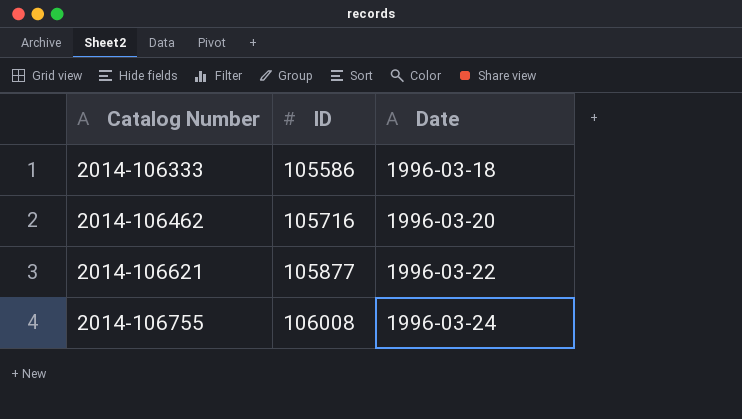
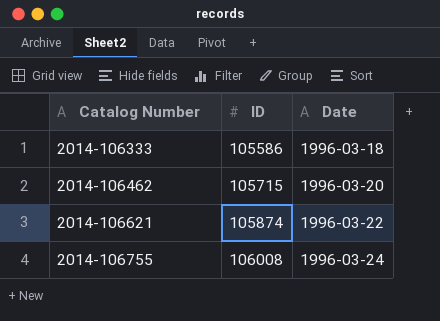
2014-106462 | ID: 105716 -> 105715
2014-106621 | ID: 105877 -> 105874

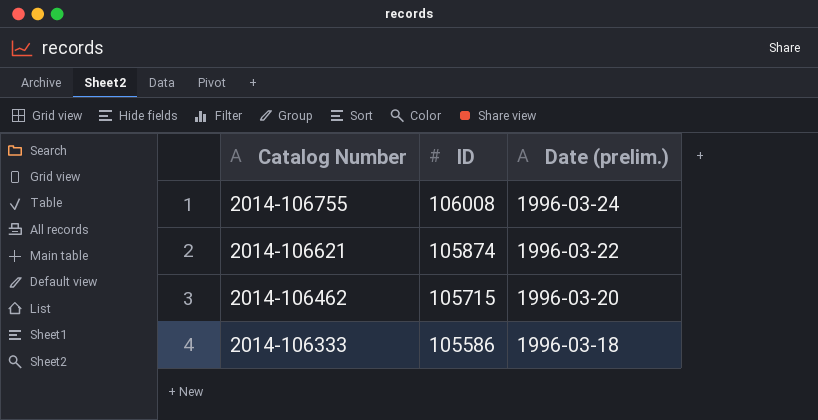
row order: Catalog Number ascending -> Catalog Number descending
column name: Date -> Date (prelim.)

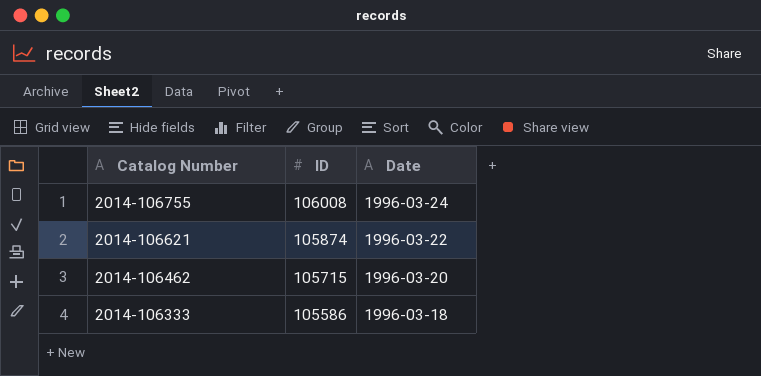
column name: Date (prelim.) -> Date

